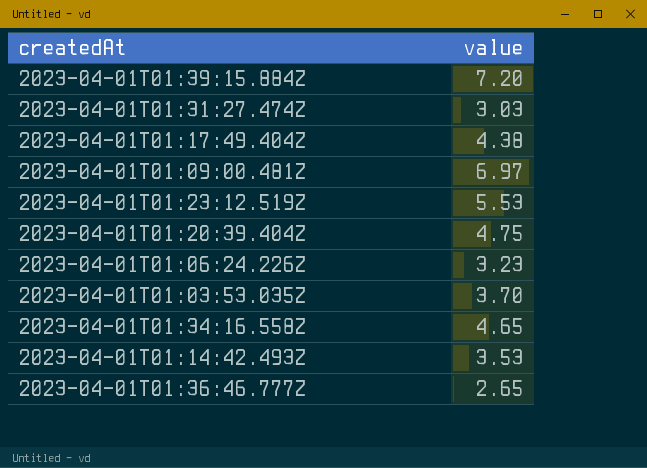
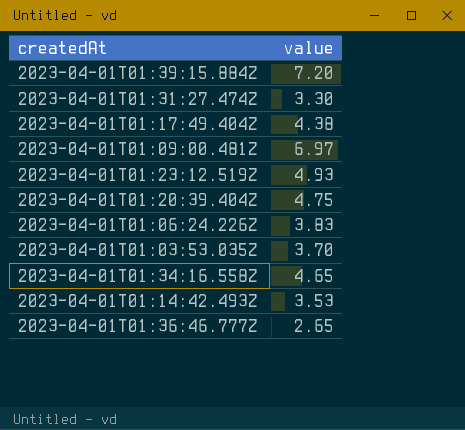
2023-04-01T01:31:27.474Z | value: 3.03 -> 3.30
2023-04-01T01:23:12.519Z | value: 5.53 -> 4.93
2023-04-01T01:06:24.226Z | value: 3.23 -> 3.83

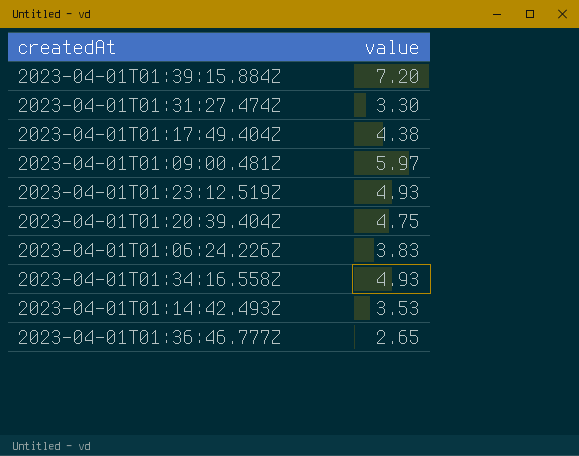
row 2023-04-01T01:03:53.035Z: 3.70 -> none
2023-04-01T01:09:00.481Z | value: 6.97 -> 5.97
2023-04-01T01:34:16.558Z | value: 4.65 -> 4.93

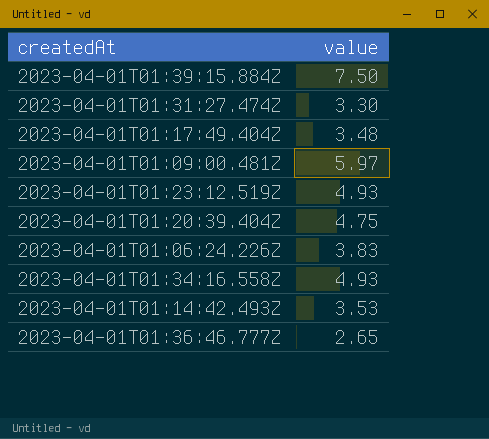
2023-04-01T01:39:15.884Z | value: 7.20 -> 7.50
2023-04-01T01:17:49.404Z | value: 4.38 -> 3.48

